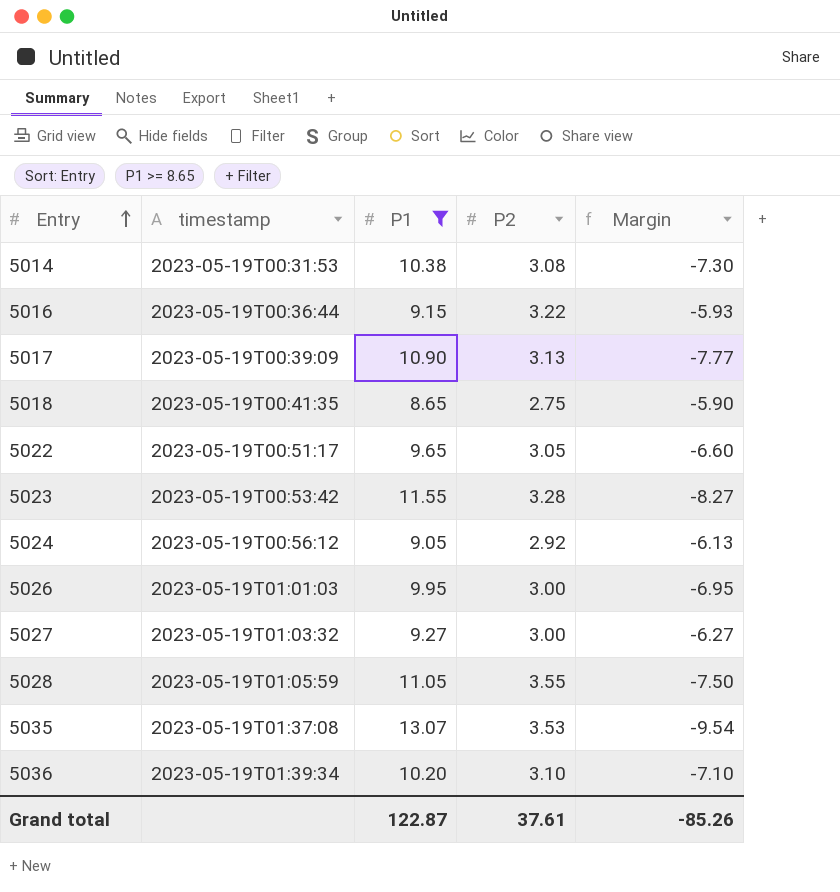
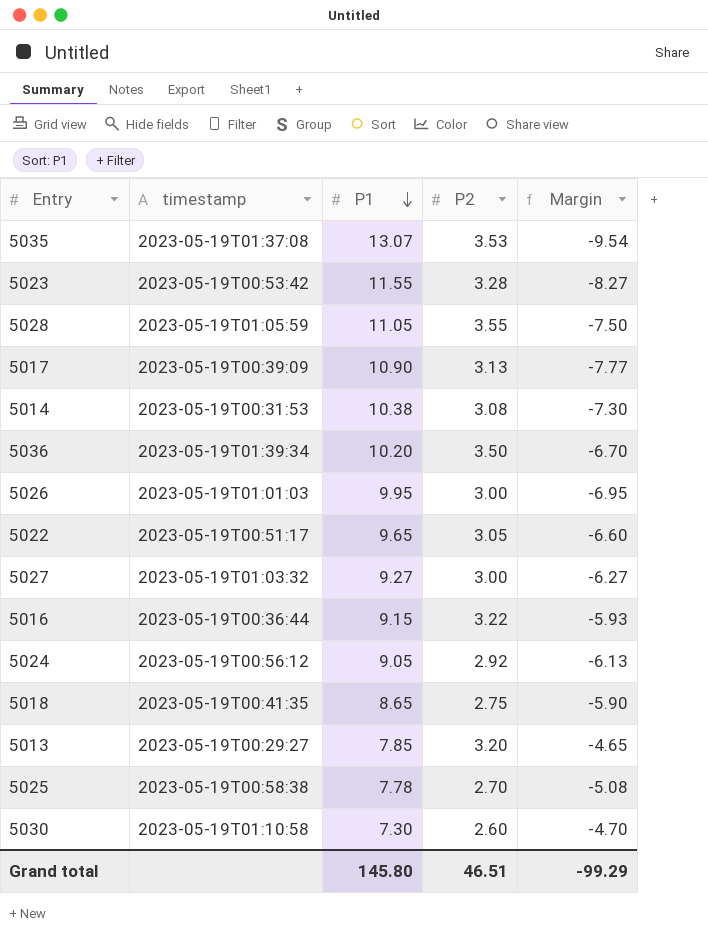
filter: P1 >= 8.65 -> none
row order: Entry ascending -> P1 descending
5036 | P2: 3.10 -> 3.50
5036 | Margin: -7.10 -> -6.70
Grand total | P1: 122.87 -> 145.80
Grand total | P2: 37.61 -> 46.51
Grand total | Margin: -85.26 -> -99.29

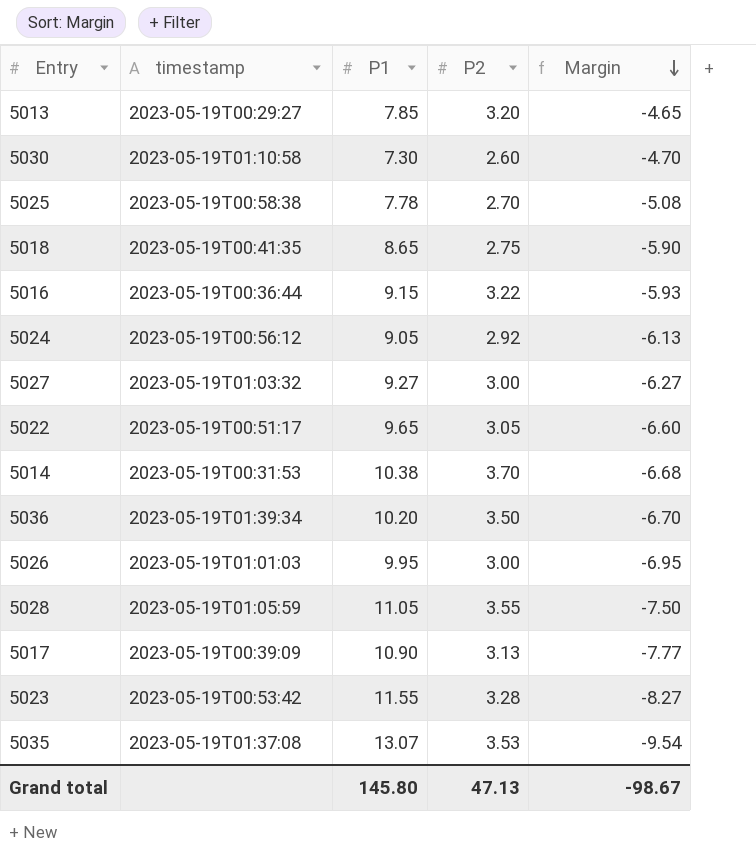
row order: P1 descending -> Margin descending
5014 | P2: 3.08 -> 3.70
5014 | Margin: -7.30 -> -6.68
Grand total | P2: 46.51 -> 47.13
Grand total | Margin: -99.29 -> -98.67

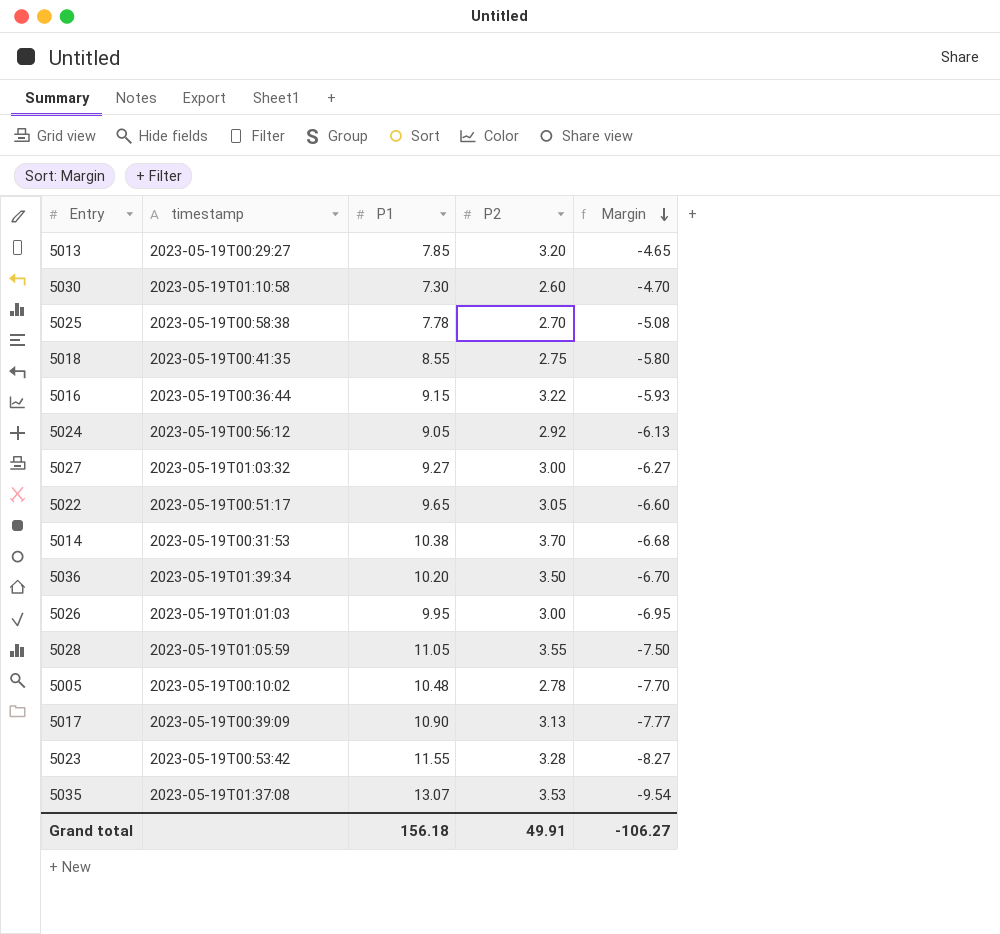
5018 | P1: 8.65 -> 8.55
5018 | Margin: -5.90 -> -5.80
row 5005: none -> 2023-05-19T00:10:02 | 10.48 | 2.78 | -7.70
Grand total | P1: 145.80 -> 156.18
Grand total | P2: 47.13 -> 49.91
Grand total | Margin: -98.67 -> -106.27

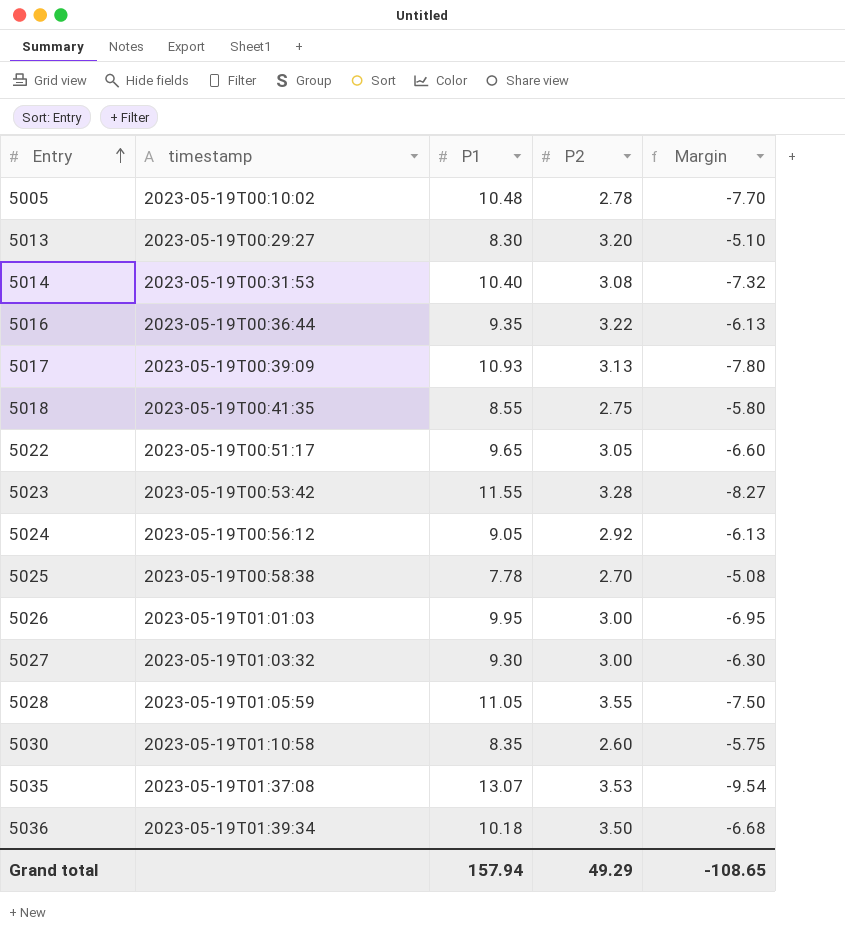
row order: Margin descending -> Entry ascending
5013 | P1: 7.85 -> 8.30
5013 | Margin: -4.65 -> -5.10
5014 | P1: 10.38 -> 10.40
5014 | P2: 3.70 -> 3.08
5014 | Margin: -6.68 -> -7.32
5016 | P1: 9.15 -> 9.35
5016 | Margin: -5.93 -> -6.13
5017 | P1: 10.90 -> 10.93
5017 | Margin: -7.77 -> -7.80
5027 | P1: 9.27 -> 9.30
5027 | Margin: -6.27 -> -6.30
5030 | P1: 7.30 -> 8.35
5030 | Margin: -4.70 -> -5.75
5036 | P1: 10.20 -> 10.18
5036 | Margin: -6.70 -> -6.68
Grand total | P1: 156.18 -> 157.94
Grand total | P2: 49.91 -> 49.29
Grand total | Margin: -106.27 -> -108.65

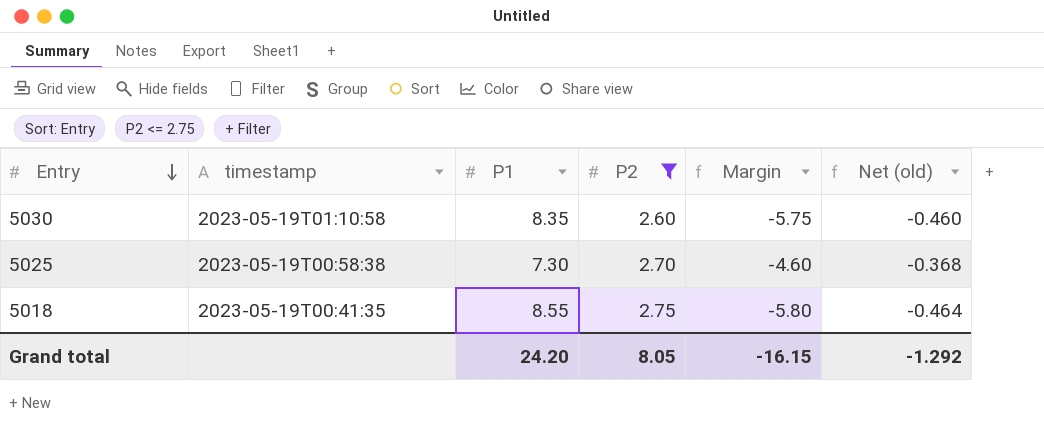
filter: none -> P2 <= 2.75
row order: Entry ascending -> Entry descending
column Net (old) | formula: none -> [Margin] * 0.08
5025 | P1: 7.78 -> 7.30
5025 | Margin: -5.08 -> -4.60
Grand total | P1: 157.94 -> 24.20
Grand total | P2: 49.29 -> 8.05
Grand total | Margin: -108.65 -> -16.15

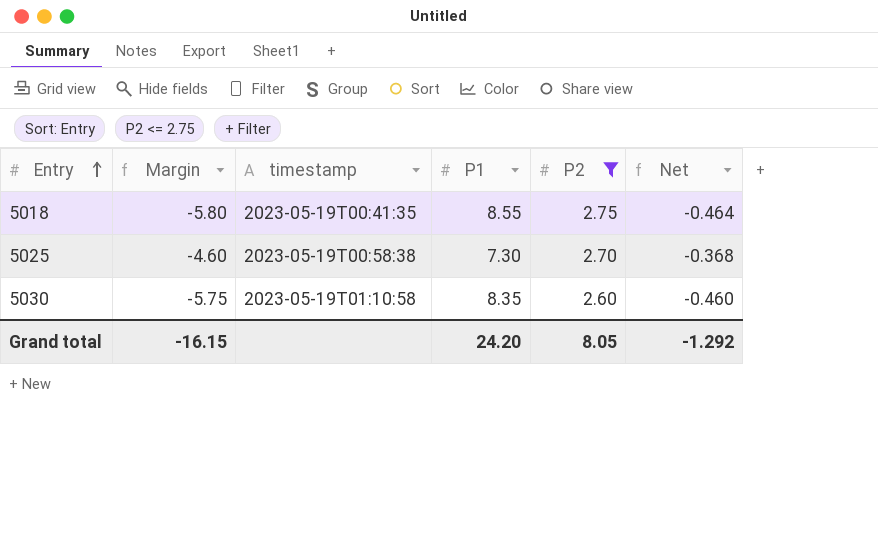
row order: Entry descending -> Entry ascending
column Margin | position: 5 -> 2
column name: Net (old) -> Net

